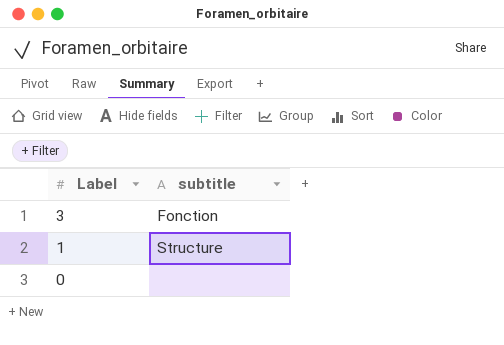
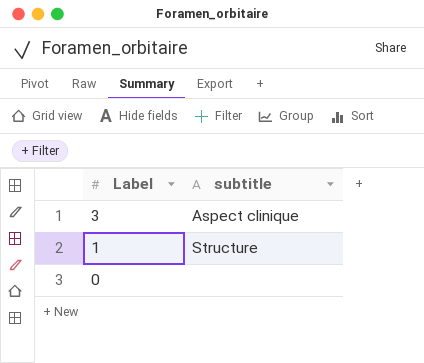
3 | subtitle: Fonction -> Aspect clinique

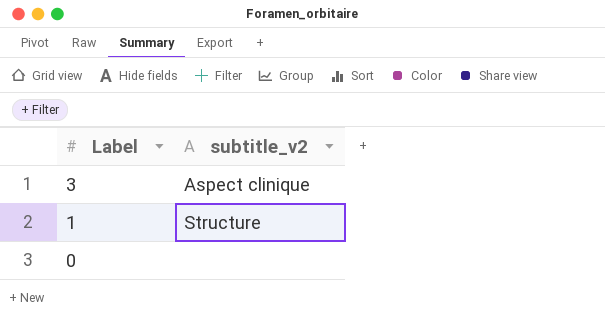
column name: subtitle -> subtitle_v2

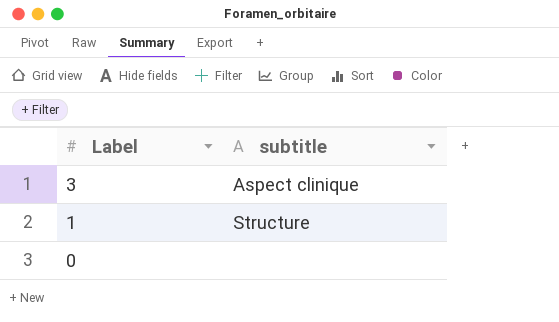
column name: subtitle_v2 -> subtitle

